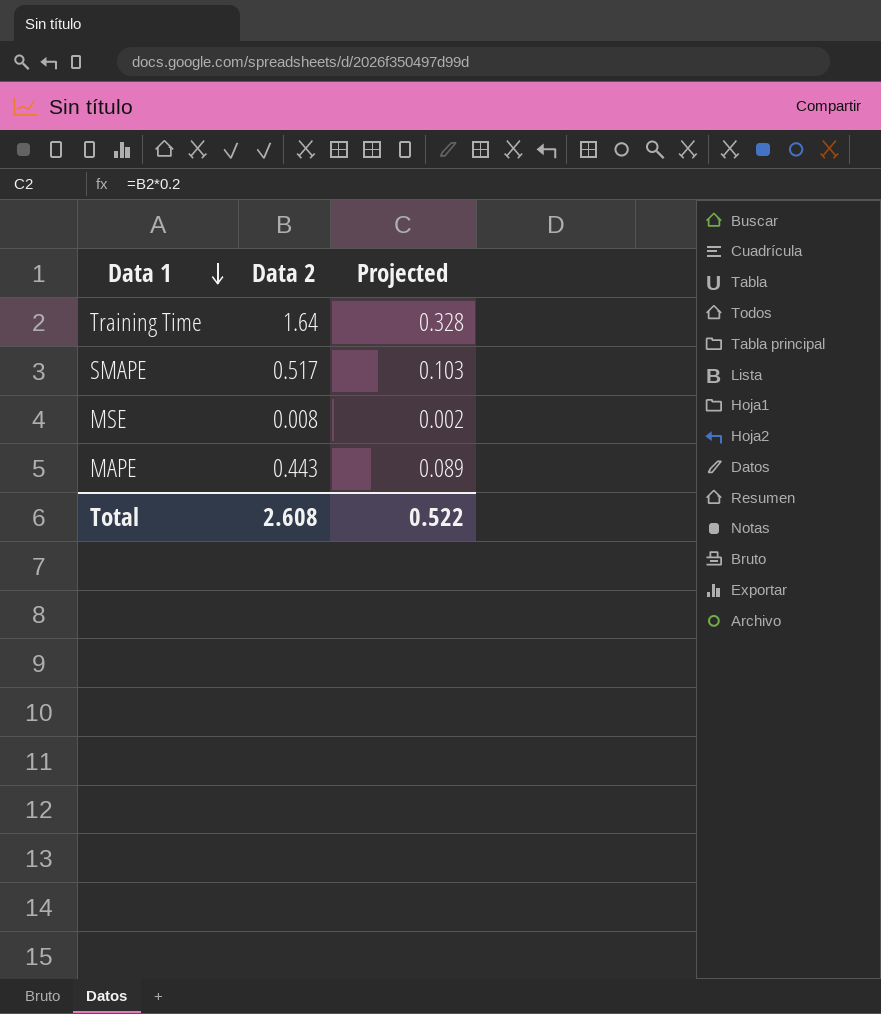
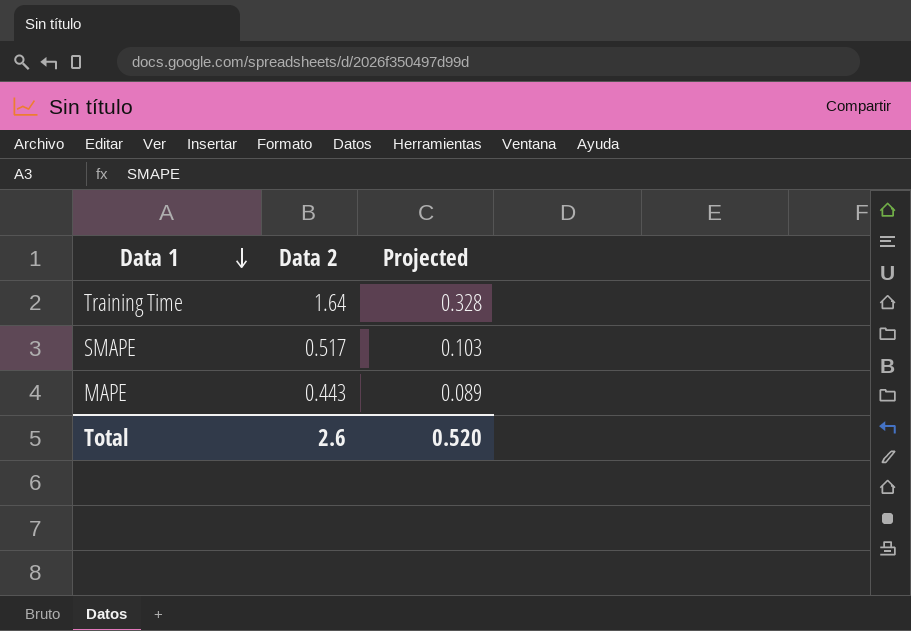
row MSE: 0.008 | 0.002 -> none
Total | Data 2: 2.608 -> 2.6
Total | Projected: 0.522 -> 0.520

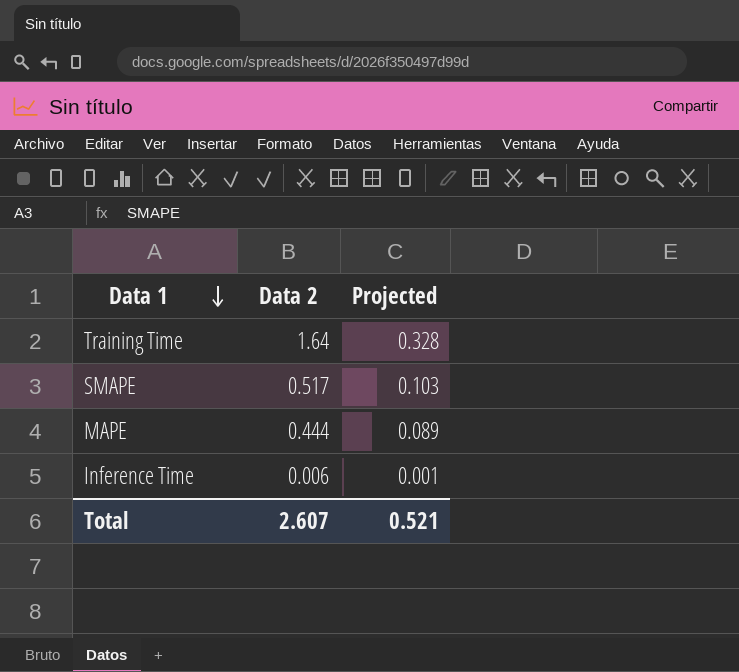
MAPE | Data 2: 0.443 -> 0.444
row Inference Time: none -> 0.006 | 0.001
Total | Data 2: 2.6 -> 2.607
Total | Projected: 0.520 -> 0.521

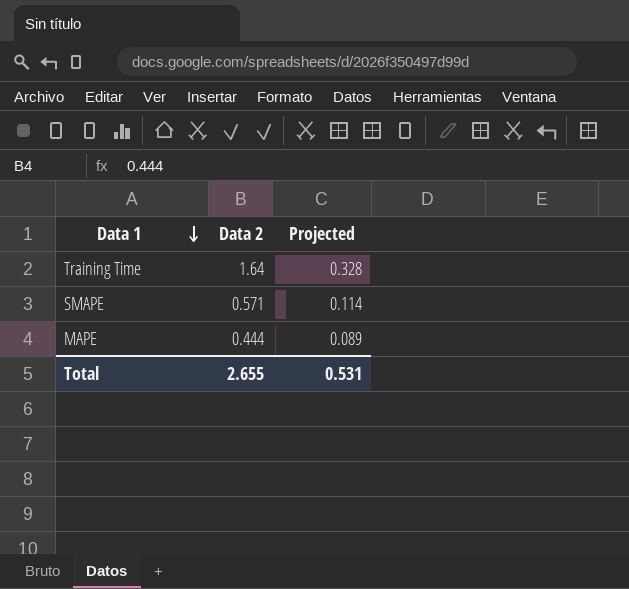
row Inference Time: 0.006 | 0.001 -> none
SMAPE | Data 2: 0.517 -> 0.571
SMAPE | Projected: 0.103 -> 0.114
Total | Data 2: 2.607 -> 2.655
Total | Projected: 0.521 -> 0.531

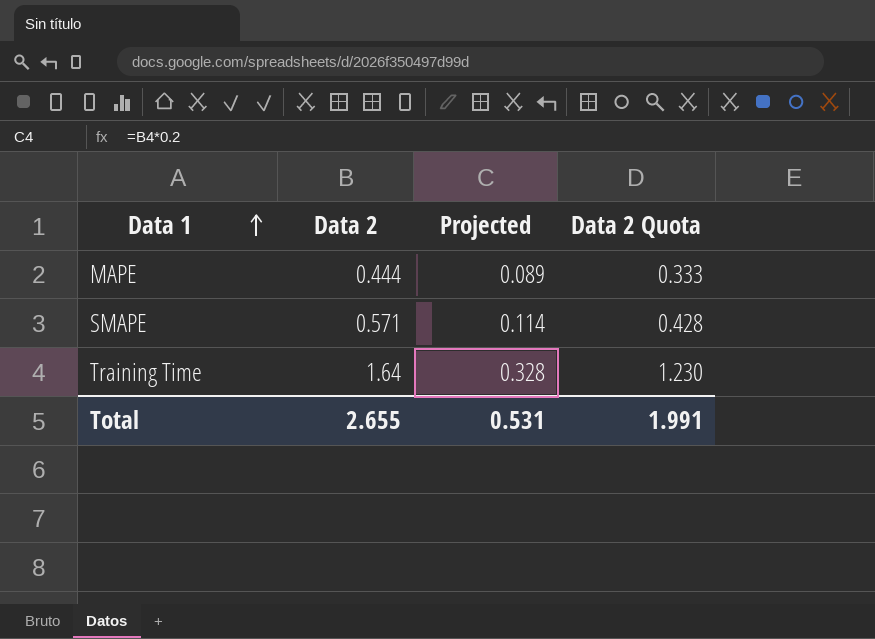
row order: Data 1 descending -> Data 1 ascending
column Data 2 Quota | formula: none -> [Data 2] * 0.75

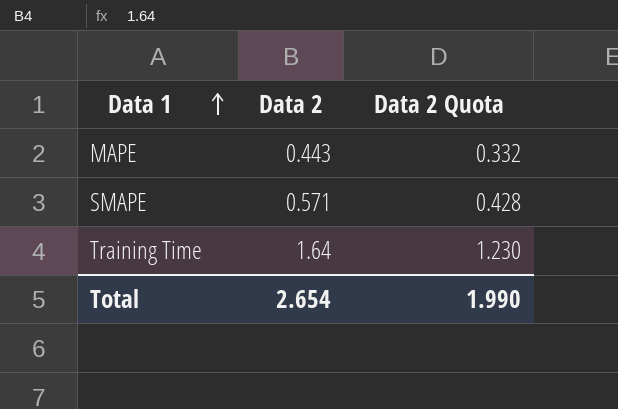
column Projected | formula: [Data 2] * 0.2 -> none
MAPE | Data 2: 0.444 -> 0.443
MAPE | Data 2 Quota: 0.333 -> 0.332
Total | Data 2: 2.655 -> 2.654
Total | Data 2 Quota: 1.991 -> 1.990

